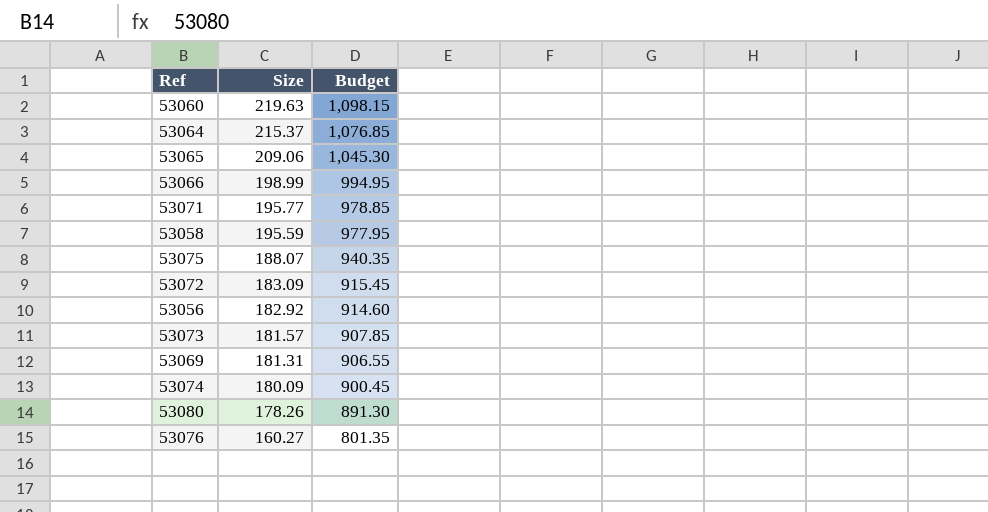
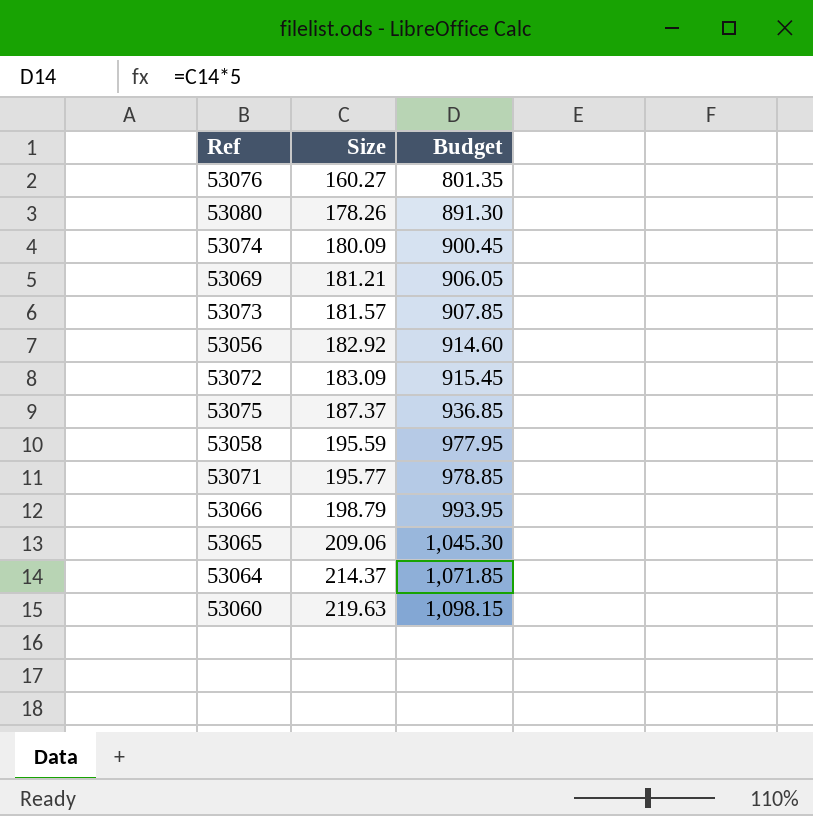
row order: Size descending -> Size ascending
53069 | Size: 181.31 -> 181.21
53069 | Budget: 906.55 -> 906.05
53075 | Size: 188.07 -> 187.37
53075 | Budget: 940.35 -> 936.85
53066 | Size: 198.99 -> 198.79
53066 | Budget: 994.95 -> 993.95
53064 | Size: 215.37 -> 214.37
53064 | Budget: 1,076.85 -> 1,071.85

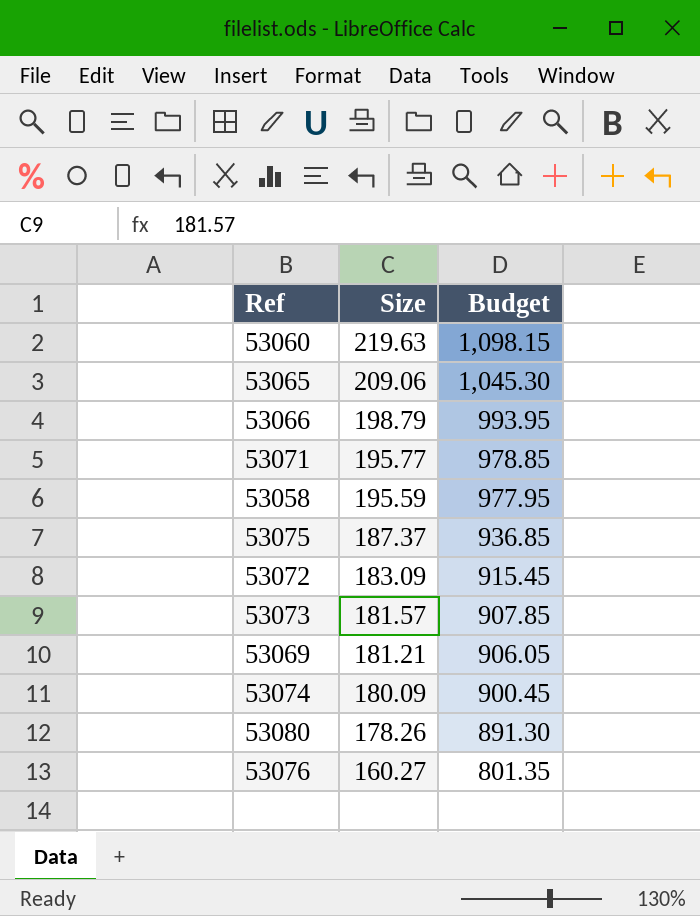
row order: Size ascending -> Size descending
row 53056: 182.92 | 914.60 -> none
row 53064: 214.37 | 1,071.85 -> none

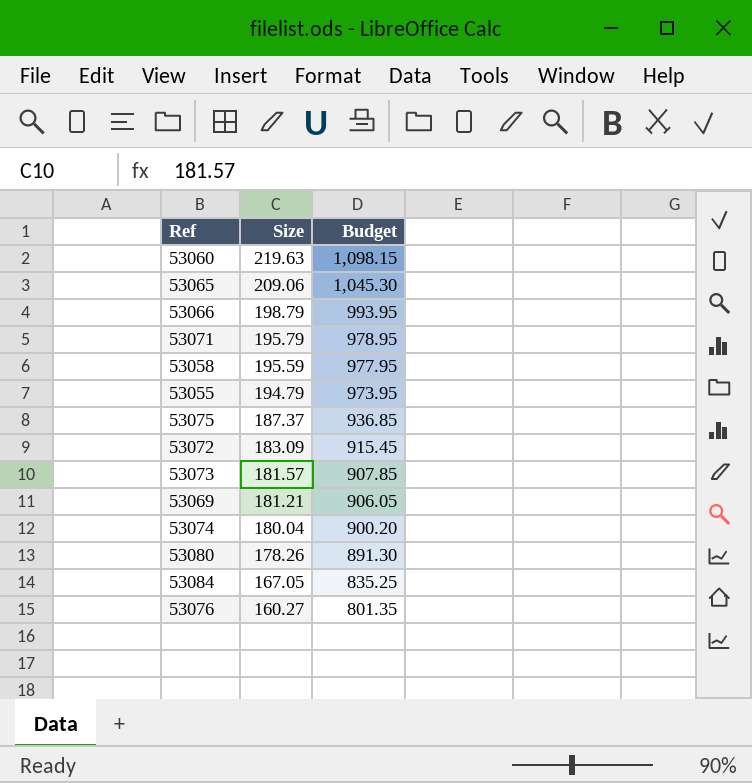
53071 | Size: 195.77 -> 195.79
53071 | Budget: 978.85 -> 978.95
row 53055: none -> 194.79 | 973.95
53074 | Size: 180.09 -> 180.04
53074 | Budget: 900.45 -> 900.20
row 53084: none -> 167.05 | 835.25

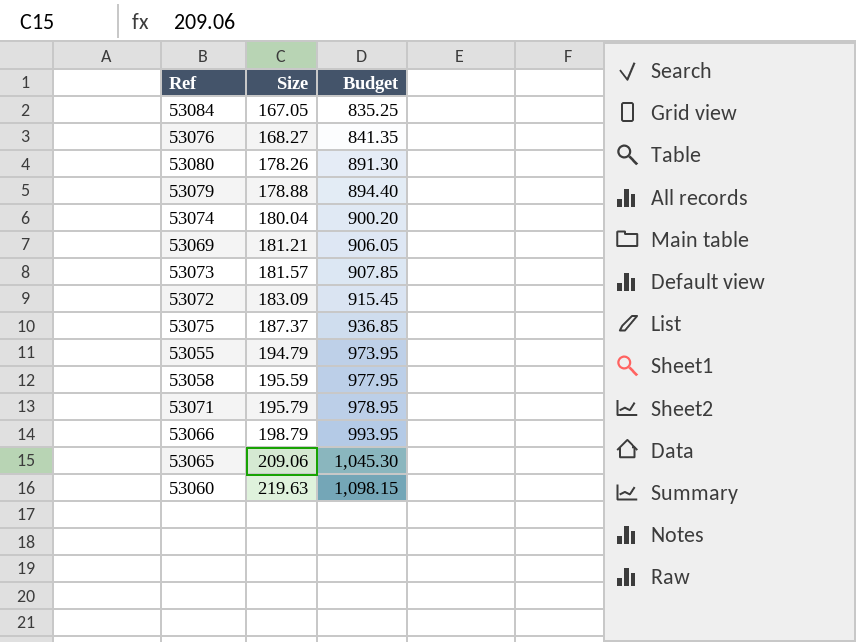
row order: Size descending -> Size ascending
53076 | Size: 160.27 -> 168.27
53076 | Budget: 801.35 -> 841.35
row 53079: none -> 178.88 | 894.40

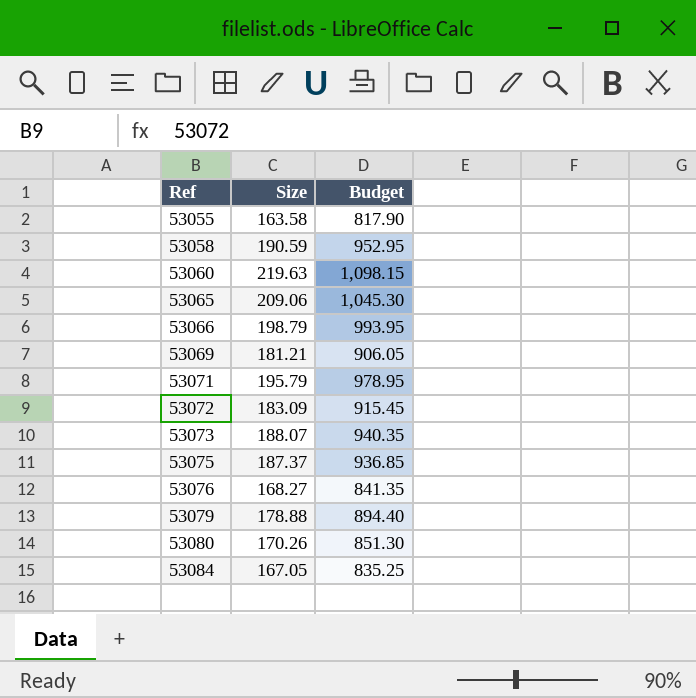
row order: Size ascending -> Ref ascending
row 53074: 180.04 | 900.20 -> none
53055 | Size: 194.79 -> 163.58
53055 | Budget: 973.95 -> 817.90
53058 | Size: 195.59 -> 190.59
53058 | Budget: 977.95 -> 952.95
53073 | Size: 181.57 -> 188.07
53073 | Budget: 907.85 -> 940.35
53080 | Size: 178.26 -> 170.26
53080 | Budget: 891.30 -> 851.30

